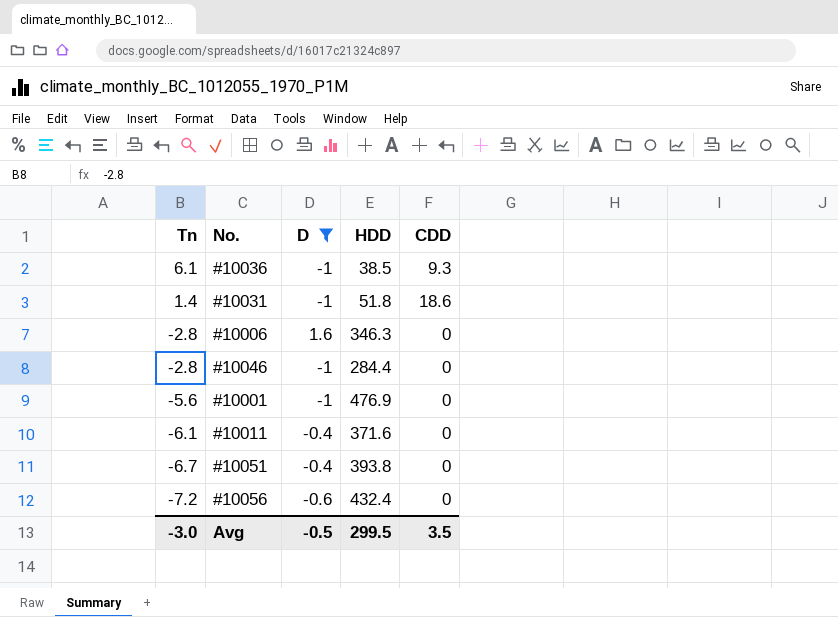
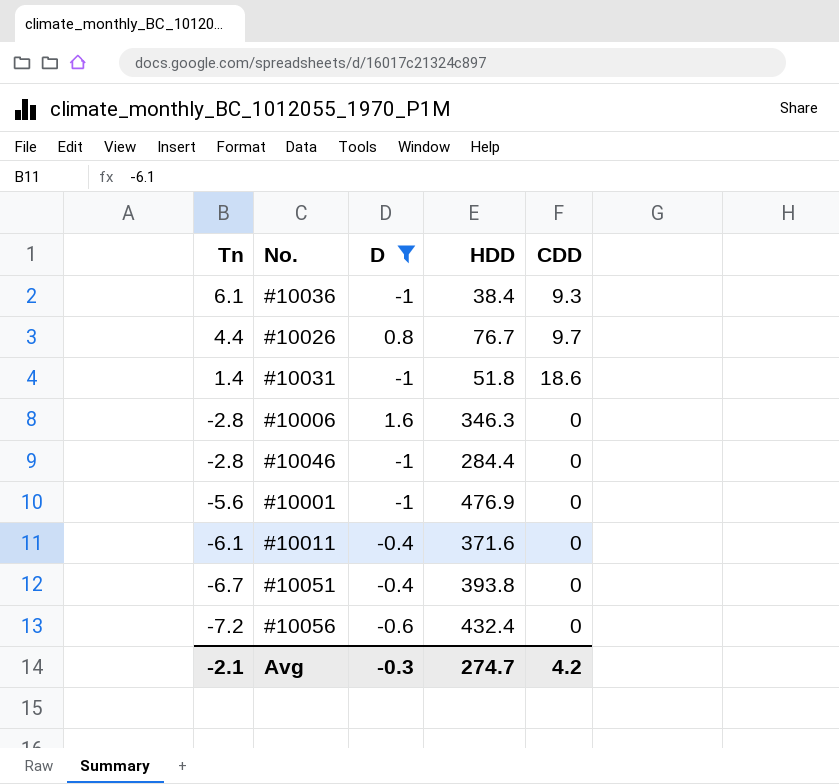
#10036 | HDD: 38.5 -> 38.4
row #10026: none -> 4.4 | 0.8 | 76.7 | 9.7
Avg | Tn: -3.0 -> -2.1
Avg | D: -0.5 -> -0.3
Avg | HDD: 299.5 -> 274.7
Avg | CDD: 3.5 -> 4.2

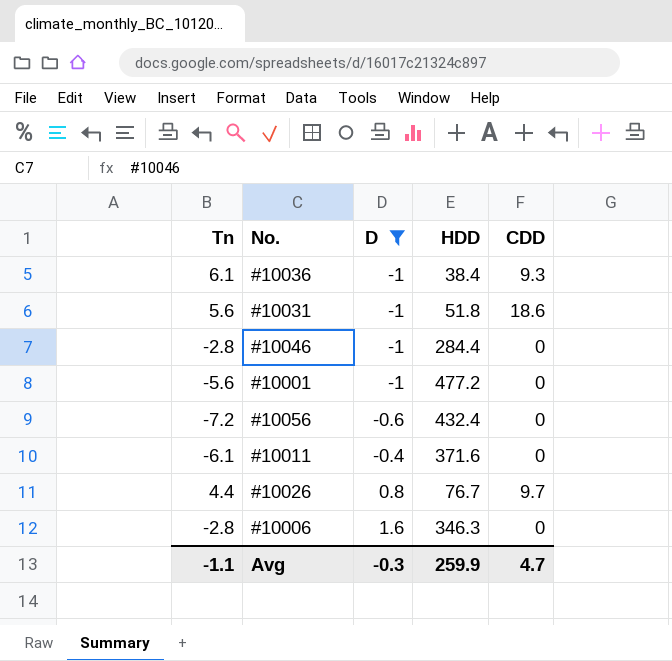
row order: Tn descending -> D ascending
row #10051: -6.7 | -0.4 | 393.8 | 0 -> none
#10031 | Tn: 1.4 -> 5.6
#10001 | HDD: 476.9 -> 477.2
Avg | Tn: -2.1 -> -1.1
Avg | HDD: 274.7 -> 259.9
Avg | CDD: 4.2 -> 4.7

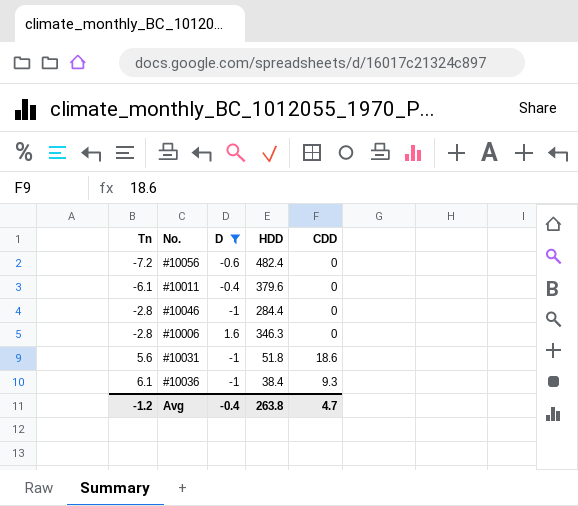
row order: D ascending -> Tn ascending
row #10001: -5.6 | -1 | 477.2 | 0 -> none
row #10026: 4.4 | 0.8 | 76.7 | 9.7 -> none
#10056 | HDD: 432.4 -> 482.4
#10011 | HDD: 371.6 -> 379.6
Avg | Tn: -1.1 -> -1.2
Avg | D: -0.3 -> -0.4
Avg | HDD: 259.9 -> 263.8

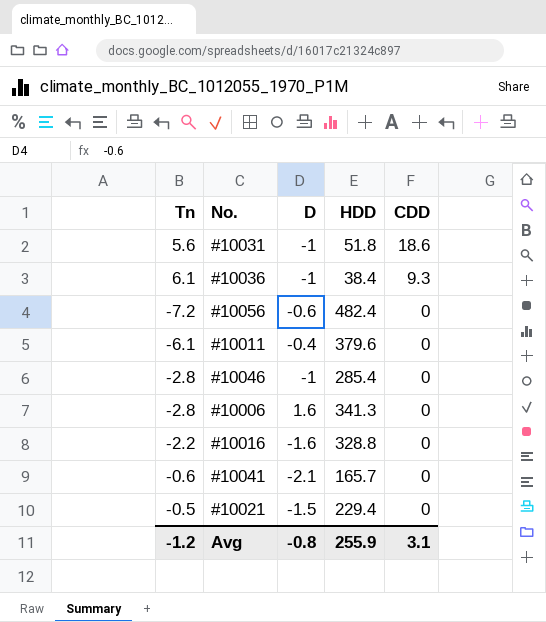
filter: D >= -1 -> none
row order: Tn ascending -> CDD descending
#10046 | HDD: 284.4 -> 285.4
#10006 | HDD: 346.3 -> 341.3
Avg | D: -0.4 -> -0.8
Avg | HDD: 263.8 -> 255.9
Avg | CDD: 4.7 -> 3.1

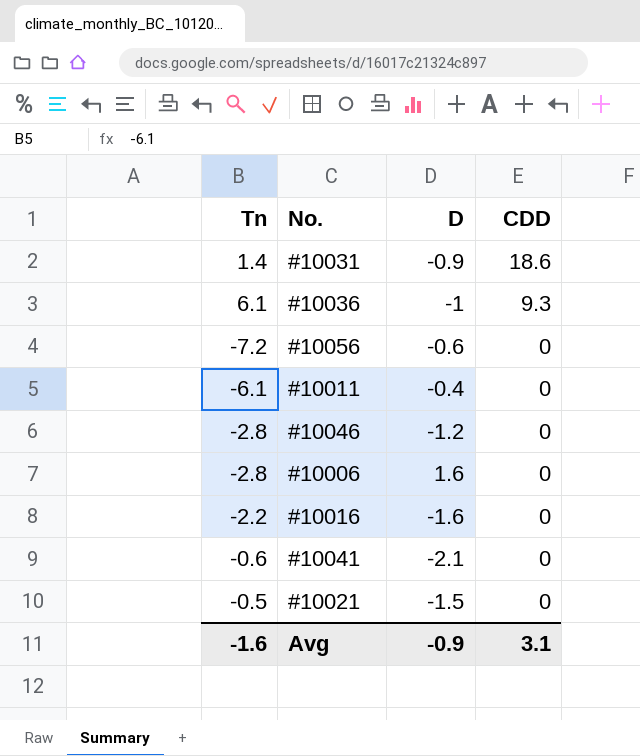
column HDD | position: 4 -> none
#10031 | Tn: 5.6 -> 1.4
#10031 | D: -1 -> -0.9
#10046 | D: -1 -> -1.2
Avg | Tn: -1.2 -> -1.6
Avg | D: -0.8 -> -0.9

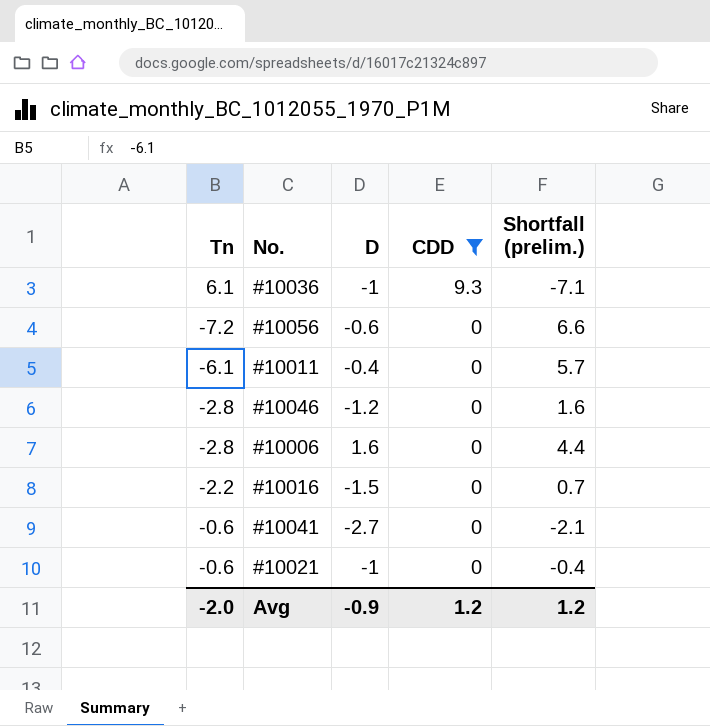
filter: none -> CDD != 18.6
column Shortfall (prelim.) | formula: none -> [D] - [Tn]
#10016 | D: -1.6 -> -1.5
#10041 | D: -2.1 -> -2.7
#10021 | Tn: -0.5 -> -0.6
#10021 | D: -1.5 -> -1
Avg | Tn: -1.6 -> -2.0
Avg | CDD: 3.1 -> 1.2

